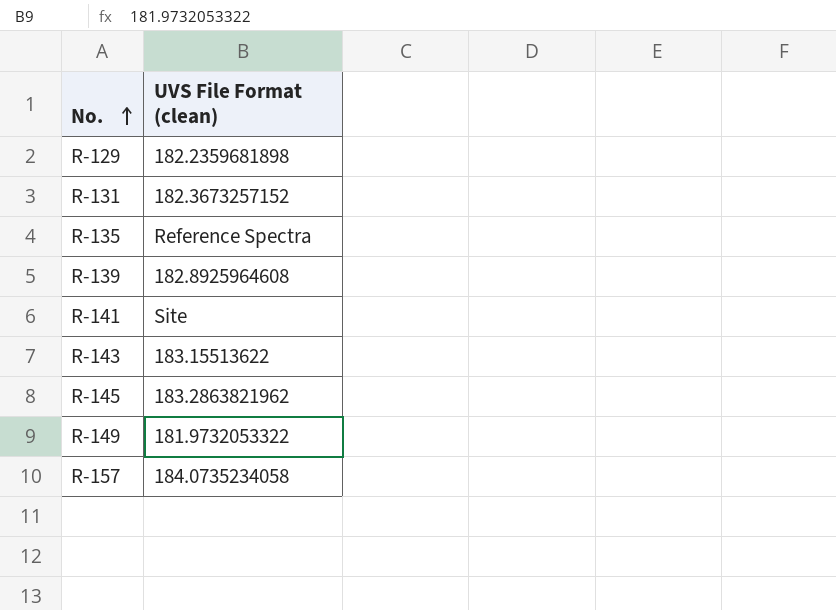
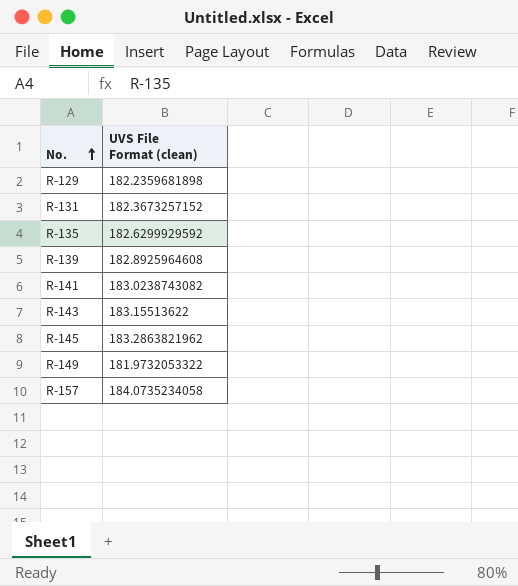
R-135 | UVS File Format (clean): Reference Spectra -> 182.6299929592
R-141 | UVS File Format (clean): Site -> 183.0238743082

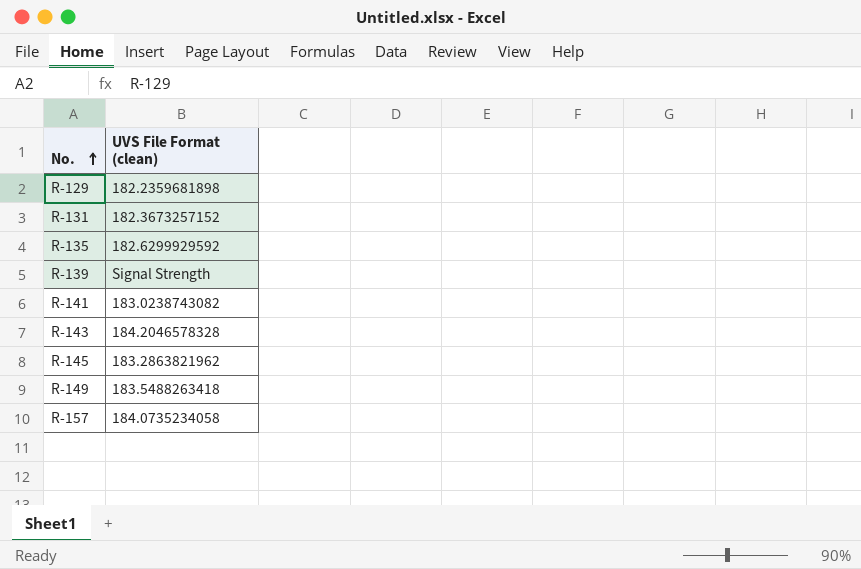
R-139 | UVS File Format (clean): 182.8925964608 -> Signal Strength
R-143 | UVS File Format (clean): 183.15513622 -> 184.2046578328
R-149 | UVS File Format (clean): 181.9732053322 -> 183.5488263418

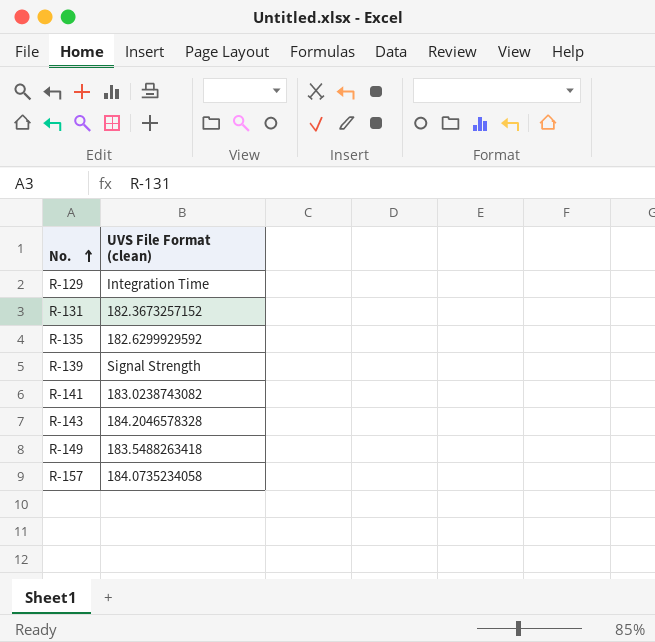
row R-145: 183.2863821962 -> none
R-129 | UVS File Format (clean): 182.2359681898 -> Integration Time

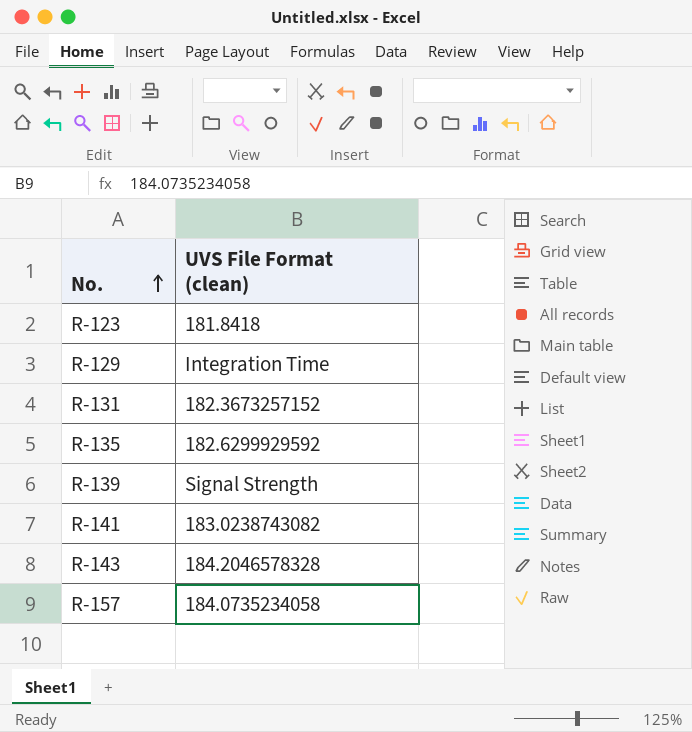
row R-149: 183.5488263418 -> none
row R-123: none -> 181.8418

